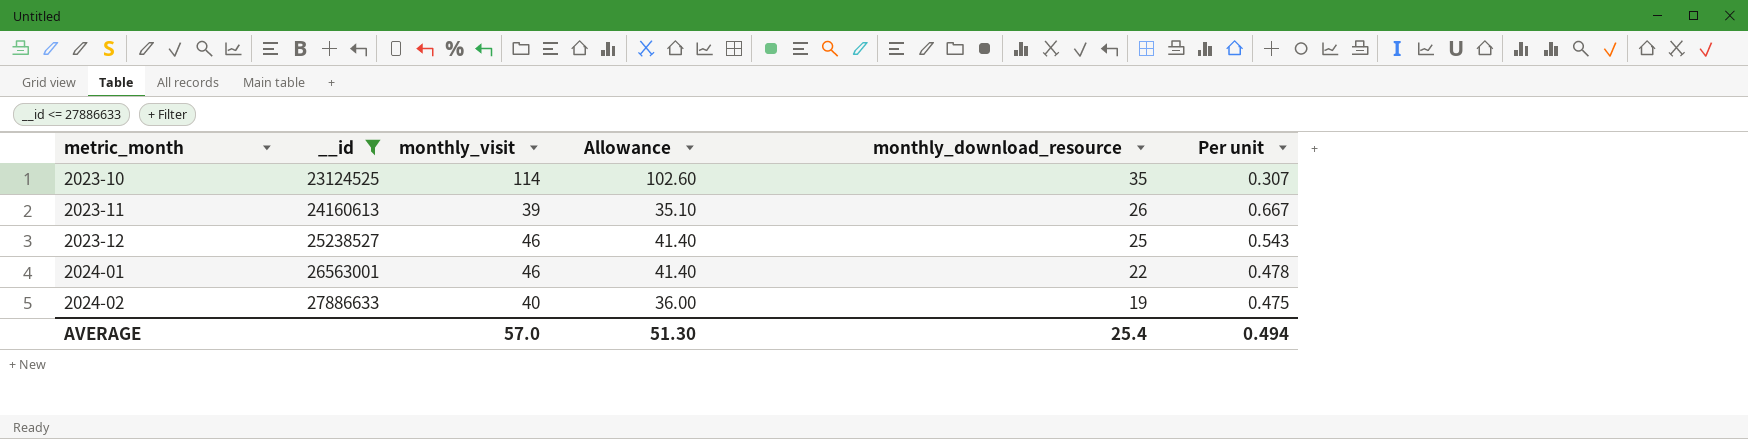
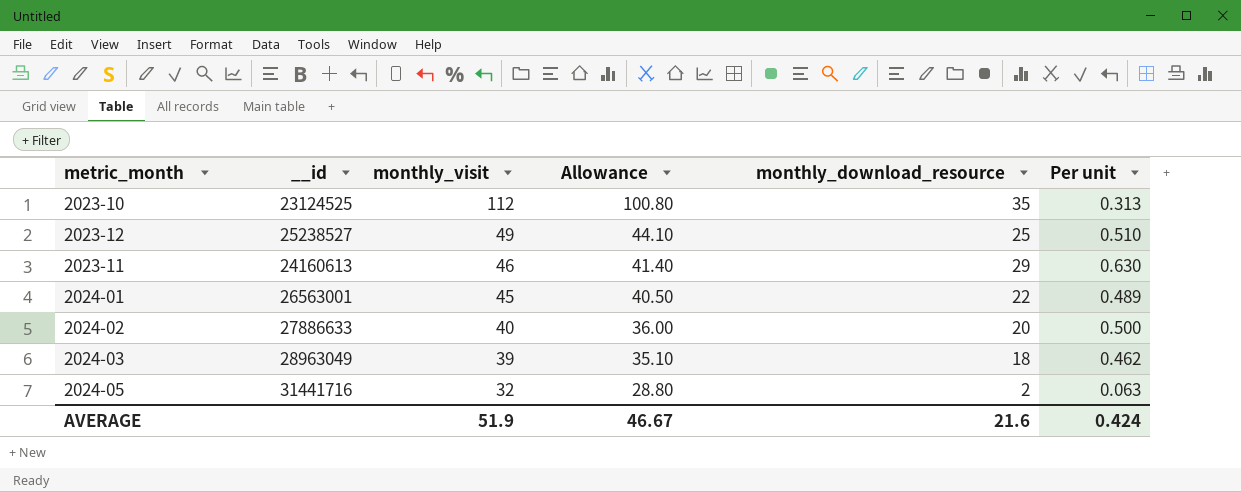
filter: __id <= 27886633 -> none
row order: metric_month ascending -> monthly_visit descending
2023-10 | monthly_visit: 114 -> 112
2023-10 | Allowance: 102.60 -> 100.80
2023-10 | Per unit: 0.307 -> 0.313
2023-12 | monthly_visit: 46 -> 49
2023-12 | Allowance: 41.40 -> 44.10
2023-12 | Per unit: 0.543 -> 0.510
2023-11 | monthly_visit: 39 -> 46
2023-11 | Allowance: 35.10 -> 41.40
2023-11 | monthly_download_resource: 26 -> 29
2023-11 | Per unit: 0.667 -> 0.630
2024-01 | monthly_visit: 46 -> 45
2024-01 | Allowance: 41.40 -> 40.50
2024-01 | Per unit: 0.478 -> 0.489
2024-02 | monthly_download_resource: 19 -> 20
2024-02 | Per unit: 0.475 -> 0.500
AVERAGE | monthly_visit: 57.0 -> 51.9
AVERAGE | Allowance: 51.30 -> 46.67
AVERAGE | monthly_download_resource: 25.4 -> 21.6
AVERAGE | Per unit: 0.494 -> 0.424

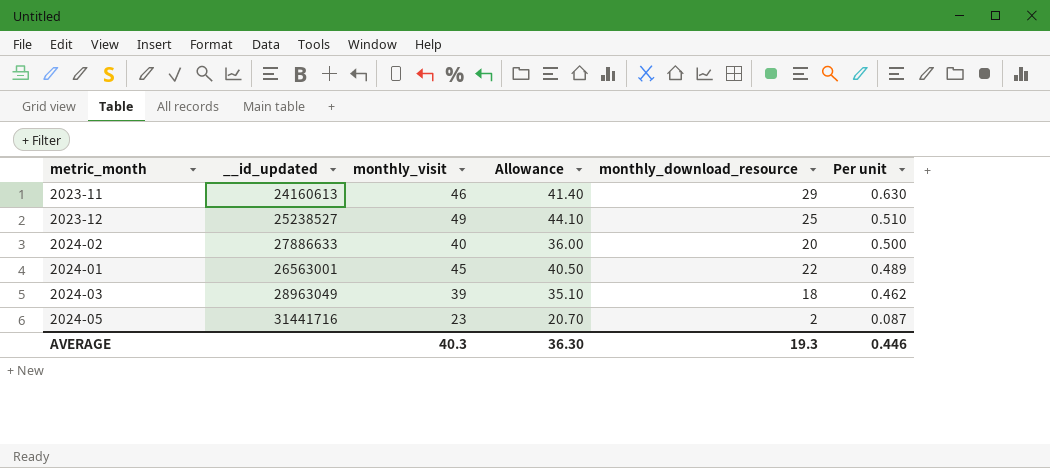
row order: monthly_visit descending -> Per unit descending
column name: __id -> __id_updated
row 2023-10: 23124525 | 112 | 100.80 | 35 | 0.313 -> none
2024-05 | monthly_visit: 32 -> 23
2024-05 | Allowance: 28.80 -> 20.70
2024-05 | Per unit: 0.063 -> 0.087
AVERAGE | monthly_visit: 51.9 -> 40.3
AVERAGE | Allowance: 46.67 -> 36.30
AVERAGE | monthly_download_resource: 21.6 -> 19.3
AVERAGE | Per unit: 0.424 -> 0.446

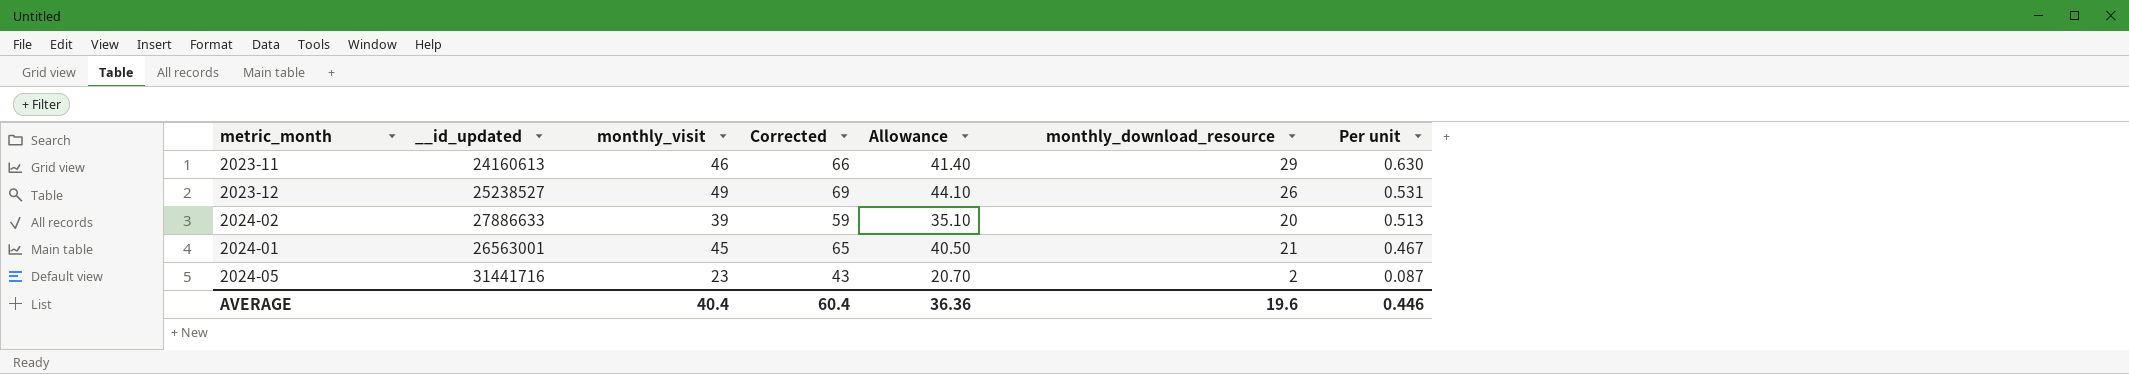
column Corrected | formula: none -> [monthly_visit] + 20
row 2024-03: 28963049 | 39 | 35.10 | 18 | 0.462 -> none
2023-12 | monthly_download_resource: 25 -> 26
2023-12 | Per unit: 0.510 -> 0.531
2024-02 | monthly_visit: 40 -> 39
2024-02 | Allowance: 36.00 -> 35.10
2024-02 | Per unit: 0.500 -> 0.513
2024-01 | monthly_download_resource: 22 -> 21
2024-01 | Per unit: 0.489 -> 0.467
AVERAGE | monthly_visit: 40.3 -> 40.4
AVERAGE | Allowance: 36.30 -> 36.36
AVERAGE | monthly_download_resource: 19.3 -> 19.6

